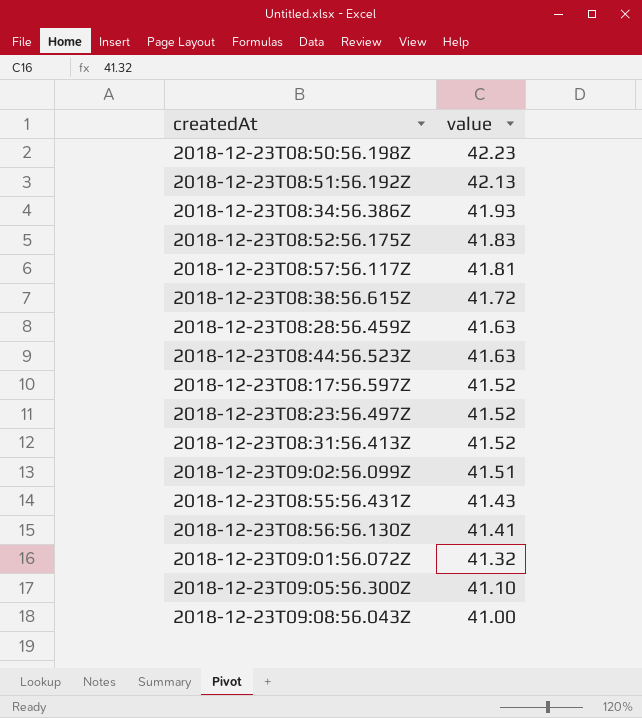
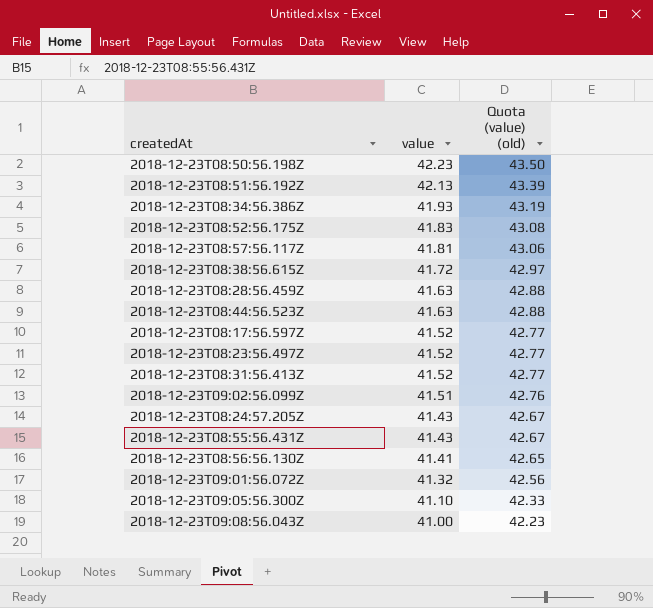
column Quota (value) (old) | formula: none -> [value] * 1.03
row 2018-12-23T08:24:57.205Z: none -> 41.43 | 42.67

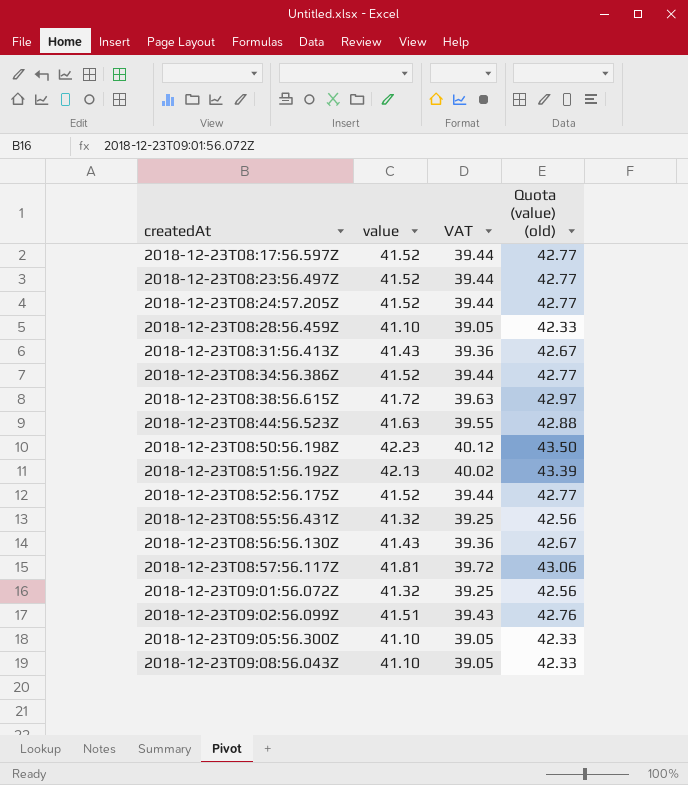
row order: value descending -> createdAt ascending
column VAT | formula: none -> [value] * 0.95
2018-12-23T08:24:57.205Z | value: 41.43 -> 41.52
2018-12-23T08:24:57.205Z | Quota (value) (old): 42.67 -> 42.77
2018-12-23T08:28:56.459Z | value: 41.63 -> 41.10
2018-12-23T08:28:56.459Z | Quota (value) (old): 42.88 -> 42.33
2018-12-23T08:31:56.413Z | value: 41.52 -> 41.43
2018-12-23T08:31:56.413Z | Quota (value) (old): 42.77 -> 42.67
2018-12-23T08:34:56.386Z | value: 41.93 -> 41.52
2018-12-23T08:34:56.386Z | Quota (value) (old): 43.19 -> 42.77
2018-12-23T08:52:56.175Z | value: 41.83 -> 41.52
2018-12-23T08:52:56.175Z | Quota (value) (old): 43.08 -> 42.77
2018-12-23T08:55:56.431Z | value: 41.43 -> 41.32
2018-12-23T08:55:56.431Z | Quota (value) (old): 42.67 -> 42.56
2018-12-23T08:56:56.130Z | value: 41.41 -> 41.43
2018-12-23T08:56:56.130Z | Quota (value) (old): 42.65 -> 42.67
2018-12-23T09:08:56.043Z | value: 41.00 -> 41.10
2018-12-23T09:08:56.043Z | Quota (value) (old): 42.23 -> 42.33

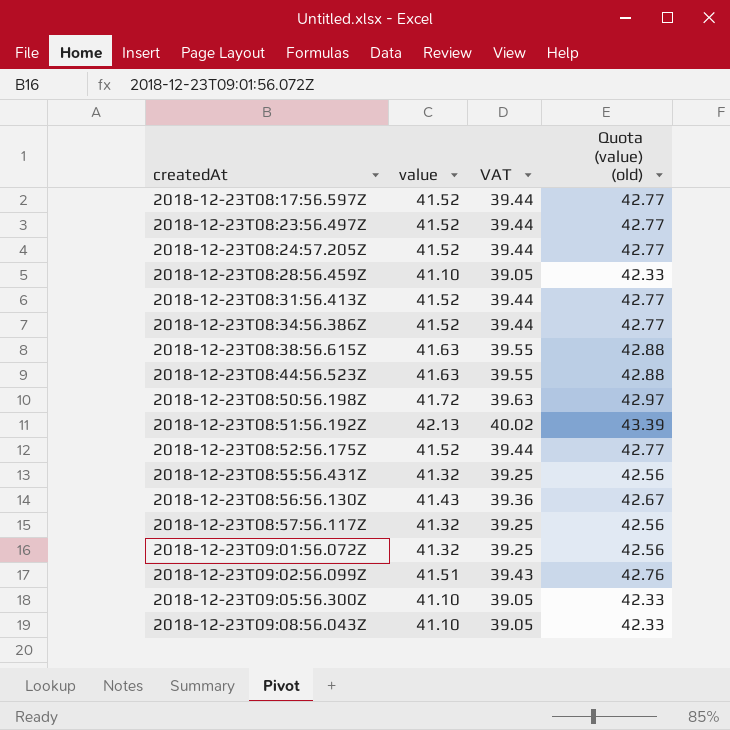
2018-12-23T08:31:56.413Z | value: 41.43 -> 41.52
2018-12-23T08:31:56.413Z | VAT: 39.36 -> 39.44
2018-12-23T08:31:56.413Z | Quota (value) (old): 42.67 -> 42.77
2018-12-23T08:38:56.615Z | value: 41.72 -> 41.63
2018-12-23T08:38:56.615Z | VAT: 39.63 -> 39.55
2018-12-23T08:38:56.615Z | Quota (value) (old): 42.97 -> 42.88
2018-12-23T08:50:56.198Z | value: 42.23 -> 41.72
2018-12-23T08:50:56.198Z | VAT: 40.12 -> 39.63
2018-12-23T08:50:56.198Z | Quota (value) (old): 43.50 -> 42.97
2018-12-23T08:57:56.117Z | value: 41.81 -> 41.32
2018-12-23T08:57:56.117Z | VAT: 39.72 -> 39.25
2018-12-23T08:57:56.117Z | Quota (value) (old): 43.06 -> 42.56

